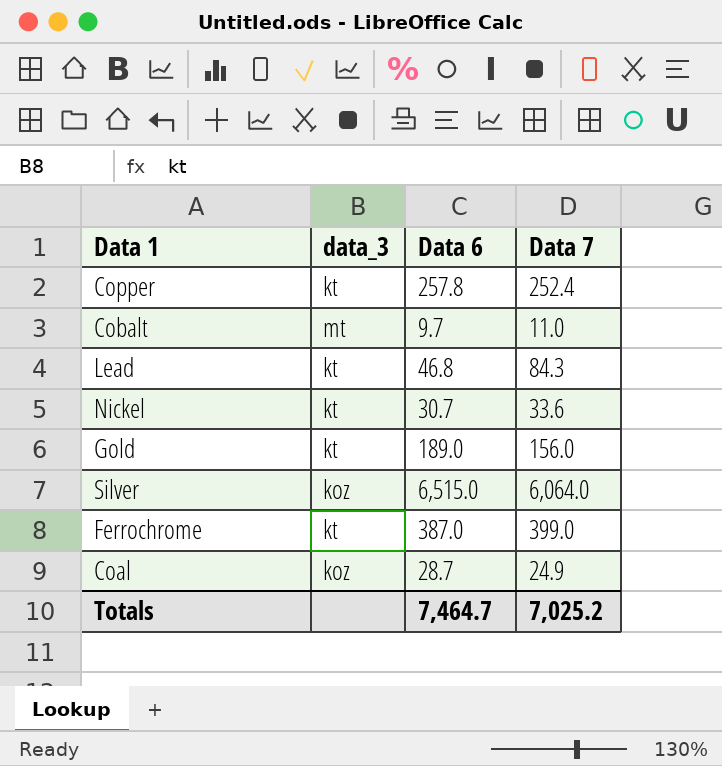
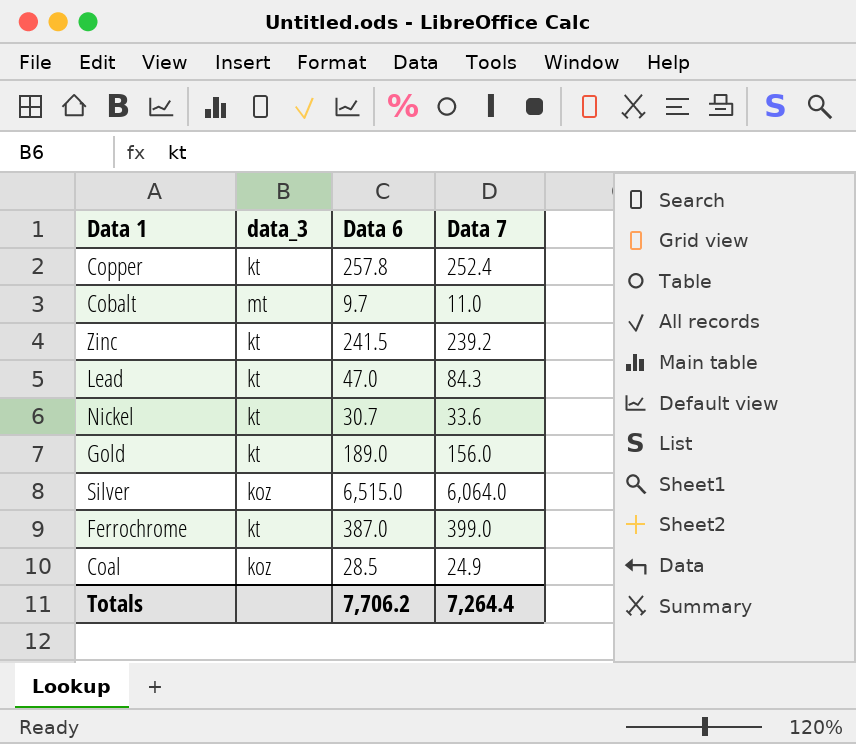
row Zinc: none -> kt | 241.5 | 239.2
Lead | Data 6: 46.8 -> 47.0
Coal | Data 6: 28.7 -> 28.5
Totals | Data 6: 7,464.7 -> 7,706.2
Totals | Data 7: 7,025.2 -> 7,264.4

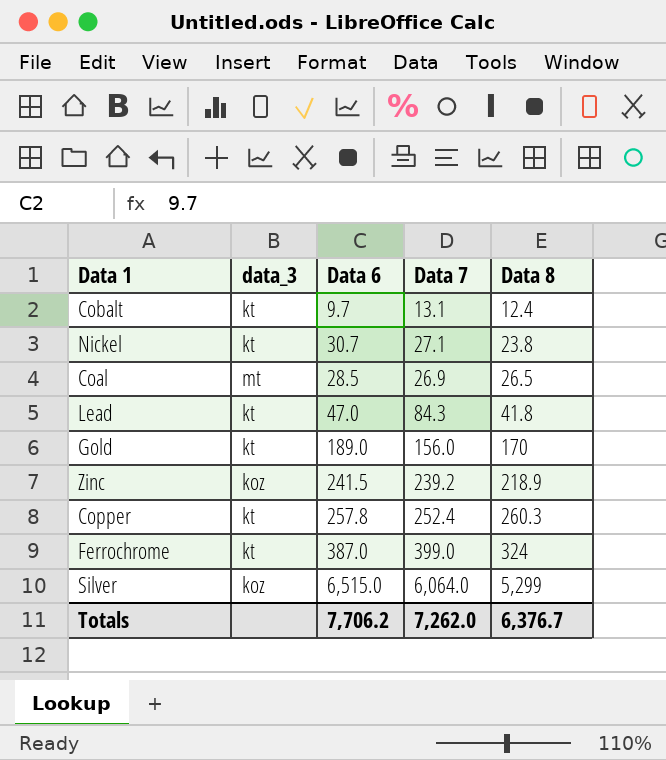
row order: none -> Data 8 ascending
column Data 8 | position: none -> 5
Cobalt | data_3: mt -> kt
Cobalt | Data 7: 11.0 -> 13.1
Nickel | Data 7: 33.6 -> 27.1
Coal | data_3: koz -> mt
Coal | Data 7: 24.9 -> 26.9
Zinc | data_3: kt -> koz
Totals | Data 7: 7,264.4 -> 7,262.0

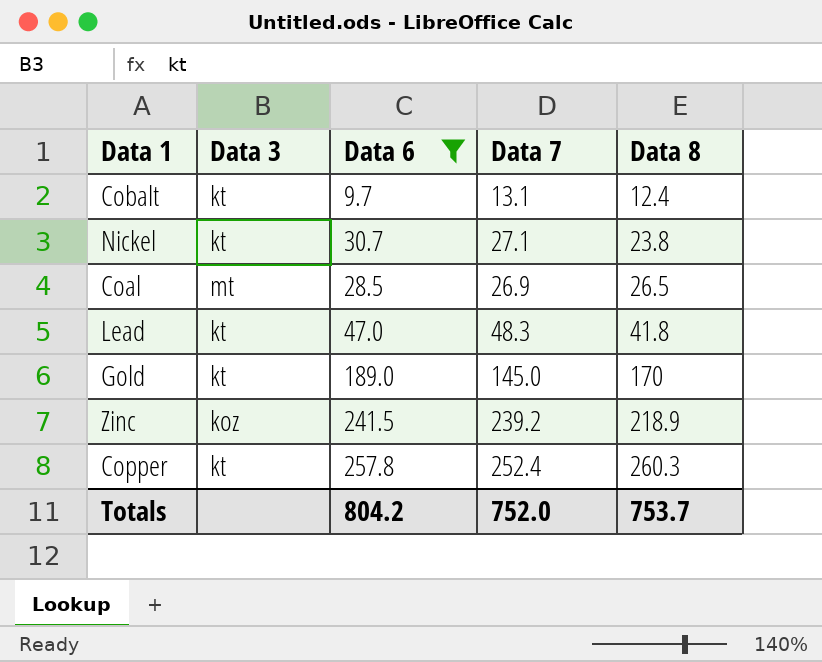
filter: none -> Data 6 <= 257.8
column name: data_3 -> Data 3
Lead | Data 7: 84.3 -> 48.3
Gold | Data 7: 156.0 -> 145.0
Totals | Data 6: 7,706.2 -> 804.2
Totals | Data 7: 7,262.0 -> 752.0
Totals | Data 8: 6,376.7 -> 753.7

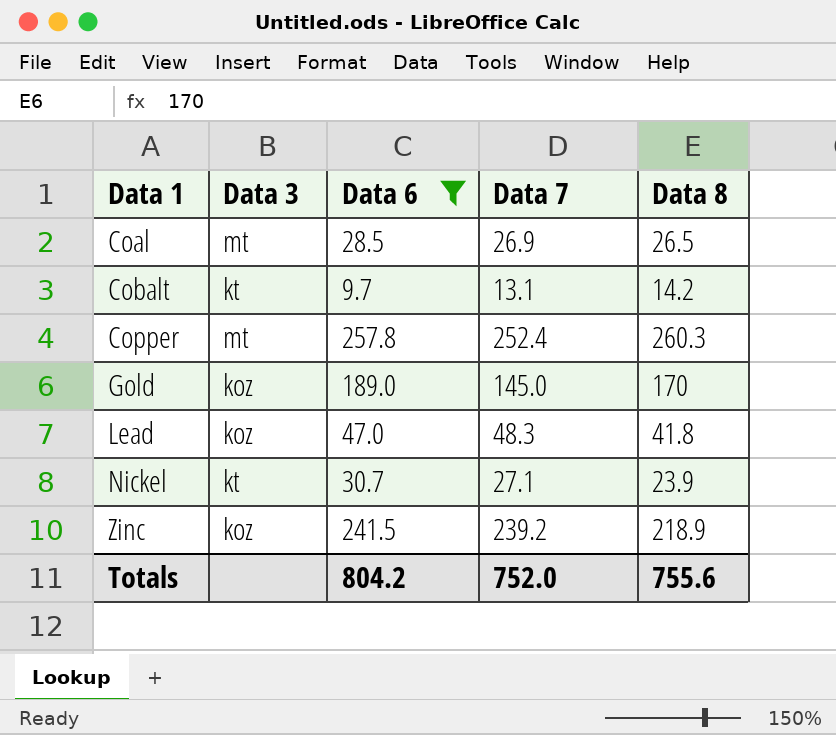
row order: Data 8 ascending -> Data 1 ascending
Cobalt | Data 8: 12.4 -> 14.2
Copper | Data 3: kt -> mt
Gold | Data 3: kt -> koz
Lead | Data 3: kt -> koz
Nickel | Data 8: 23.8 -> 23.9
Totals | Data 8: 753.7 -> 755.6

